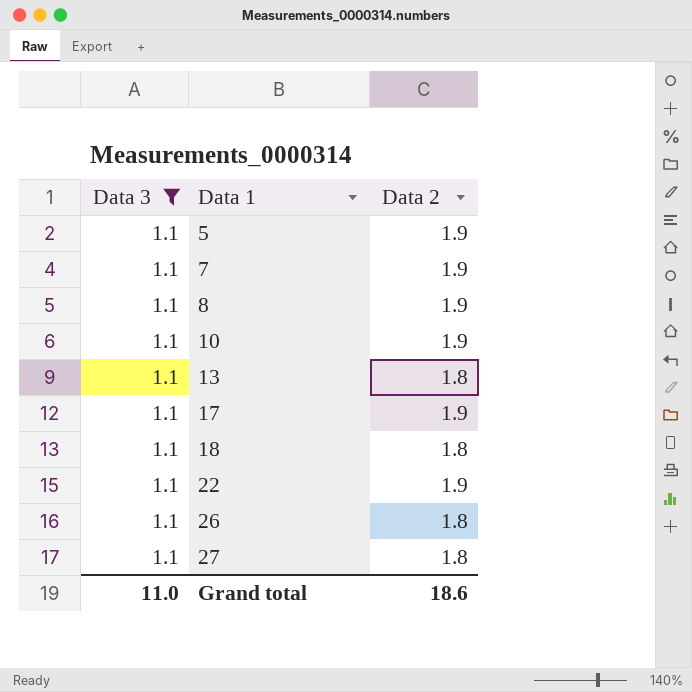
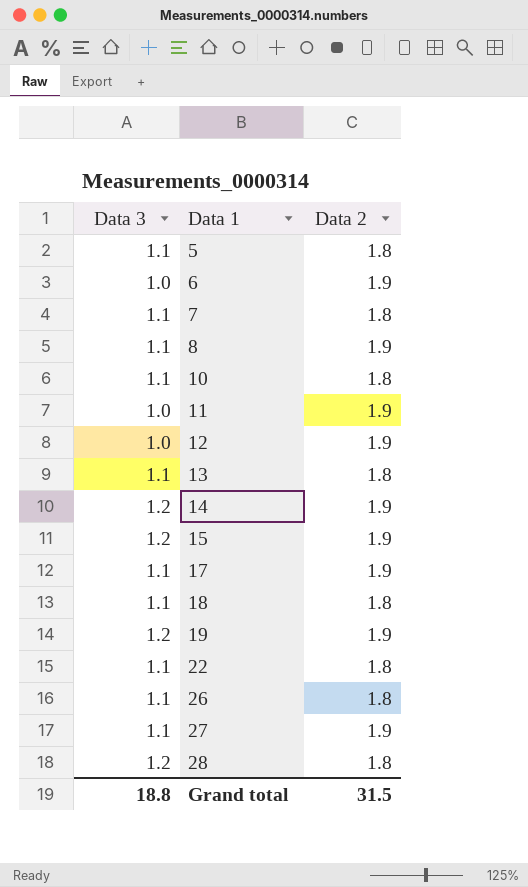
filter: Data 3 = 1.1 -> none
5 | Data 2: 1.9 -> 1.8
7 | Data 2: 1.9 -> 1.8
10 | Data 2: 1.9 -> 1.8
22 | Data 2: 1.9 -> 1.8
27 | Data 2: 1.8 -> 1.9
Grand total | Data 3: 11.0 -> 18.8
Grand total | Data 2: 18.6 -> 31.5

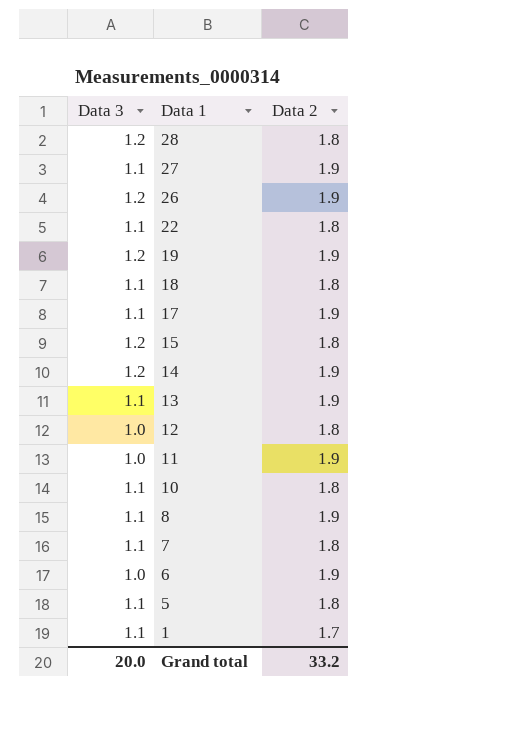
row order: Data 1 ascending -> Data 1 descending
26 | Data 3: 1.1 -> 1.2
26 | Data 2: 1.8 -> 1.9
15 | Data 2: 1.9 -> 1.8
13 | Data 2: 1.8 -> 1.9
12 | Data 2: 1.9 -> 1.8
row 1: none -> 1.1 | 1.7
Grand total | Data 3: 18.8 -> 20.0
Grand total | Data 2: 31.5 -> 33.2

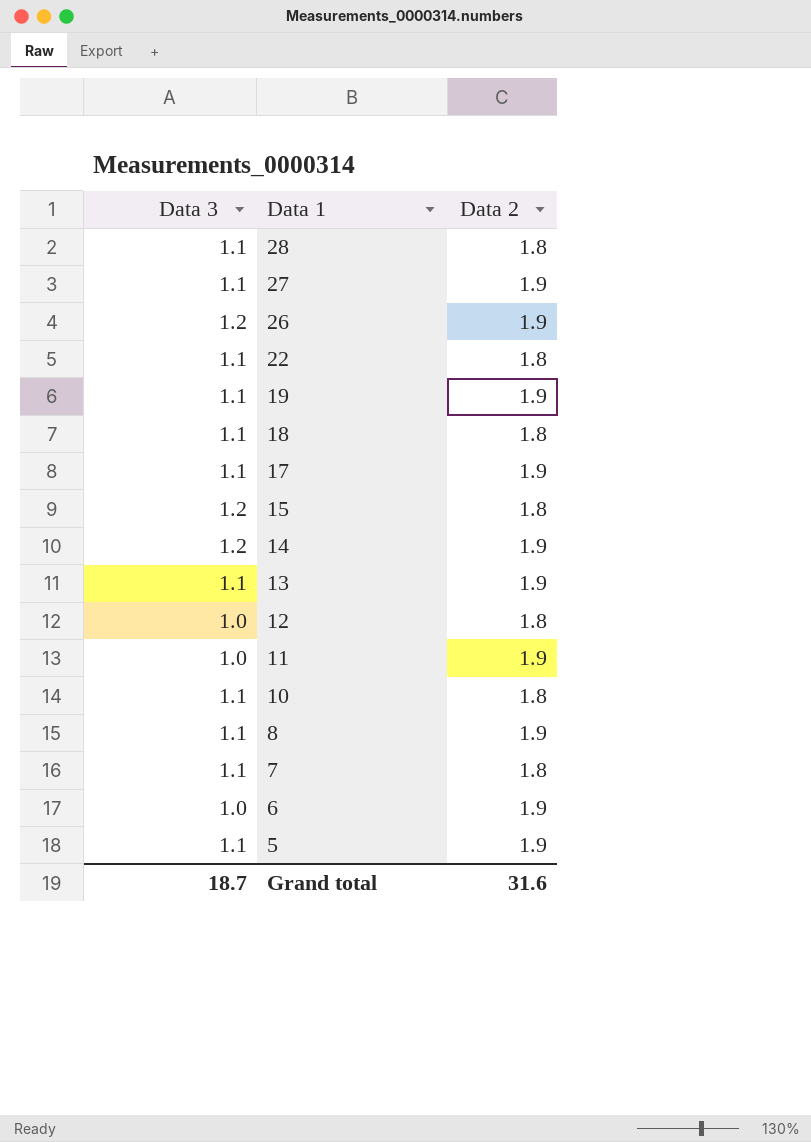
row 1: 1.1 | 1.7 -> none
28 | Data 3: 1.2 -> 1.1
19 | Data 3: 1.2 -> 1.1
5 | Data 2: 1.8 -> 1.9
Grand total | Data 3: 20.0 -> 18.7
Grand total | Data 2: 33.2 -> 31.6

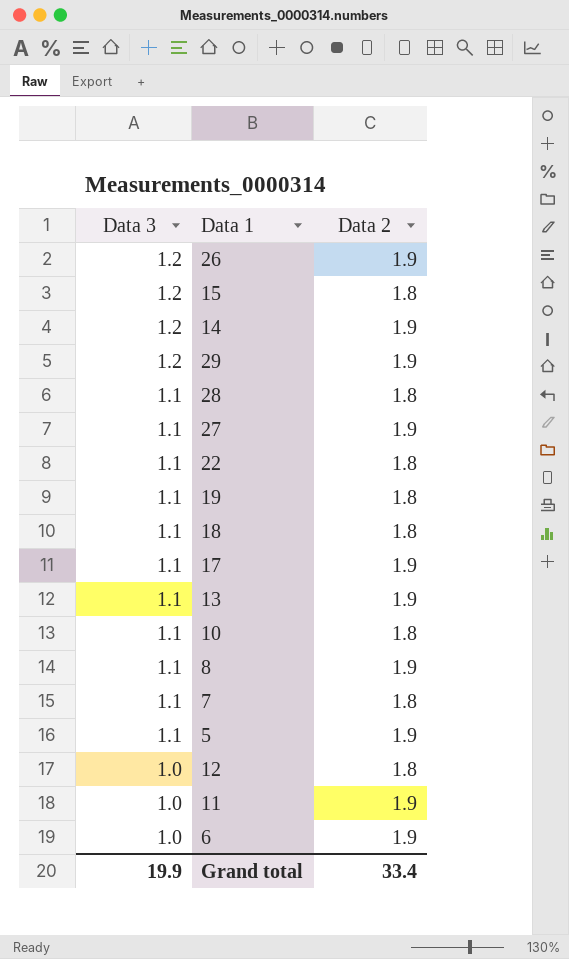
row order: Data 1 descending -> Data 3 descending
row 29: none -> 1.2 | 1.9
19 | Data 2: 1.9 -> 1.8
Grand total | Data 3: 18.7 -> 19.9
Grand total | Data 2: 31.6 -> 33.4

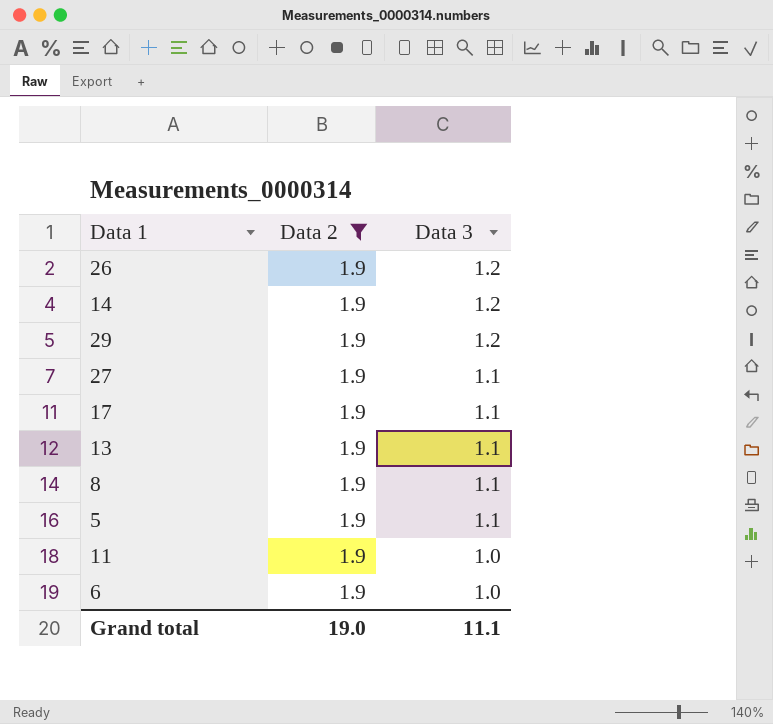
filter: none -> Data 2 = 1.9
column Data 3 | position: 1 -> 3
Grand total | Data 2: 33.4 -> 19.0
Grand total | Data 3: 19.9 -> 11.1

